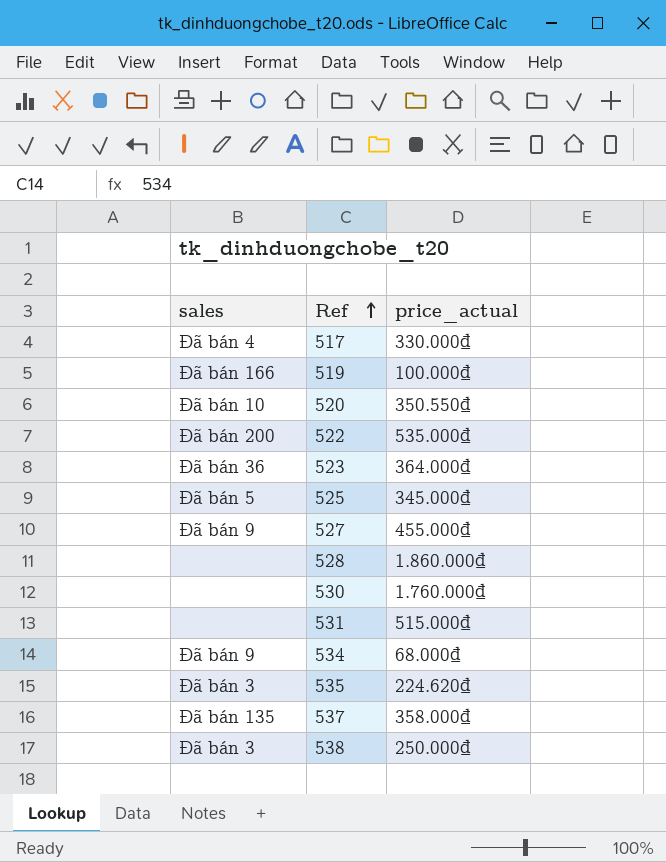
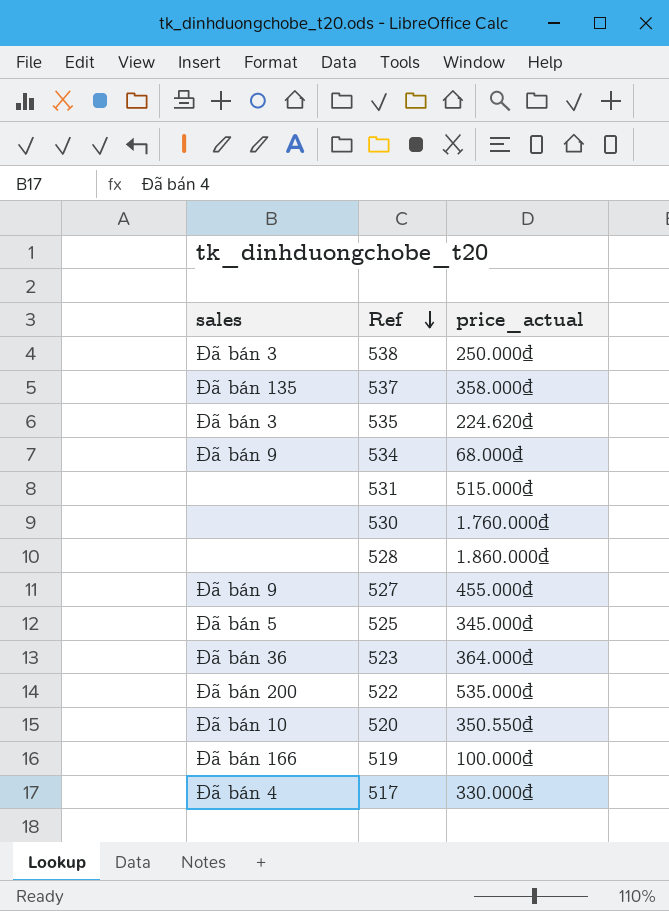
row order: Ref ascending -> Ref descending

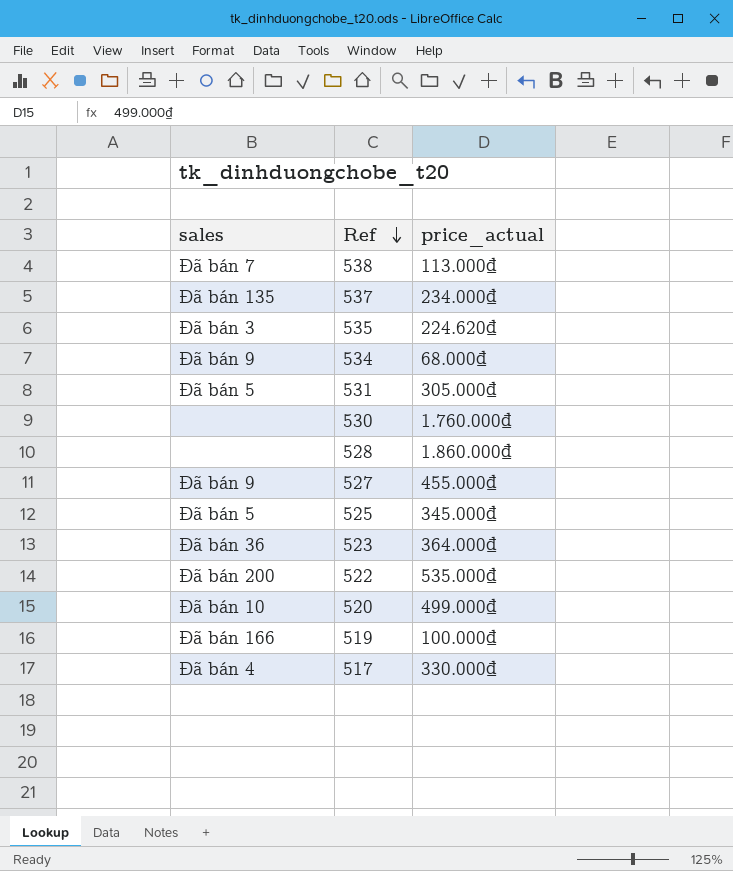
538 | sales: Đã bán 3 -> Đã bán 7
538 | price_actual: 250.000₫ -> 113.000₫
537 | price_actual: 358.000₫ -> 234.000₫
531 | sales: none -> Đã bán 5
531 | price_actual: 515.000₫ -> 305.000₫
520 | price_actual: 350.550₫ -> 499.000₫

